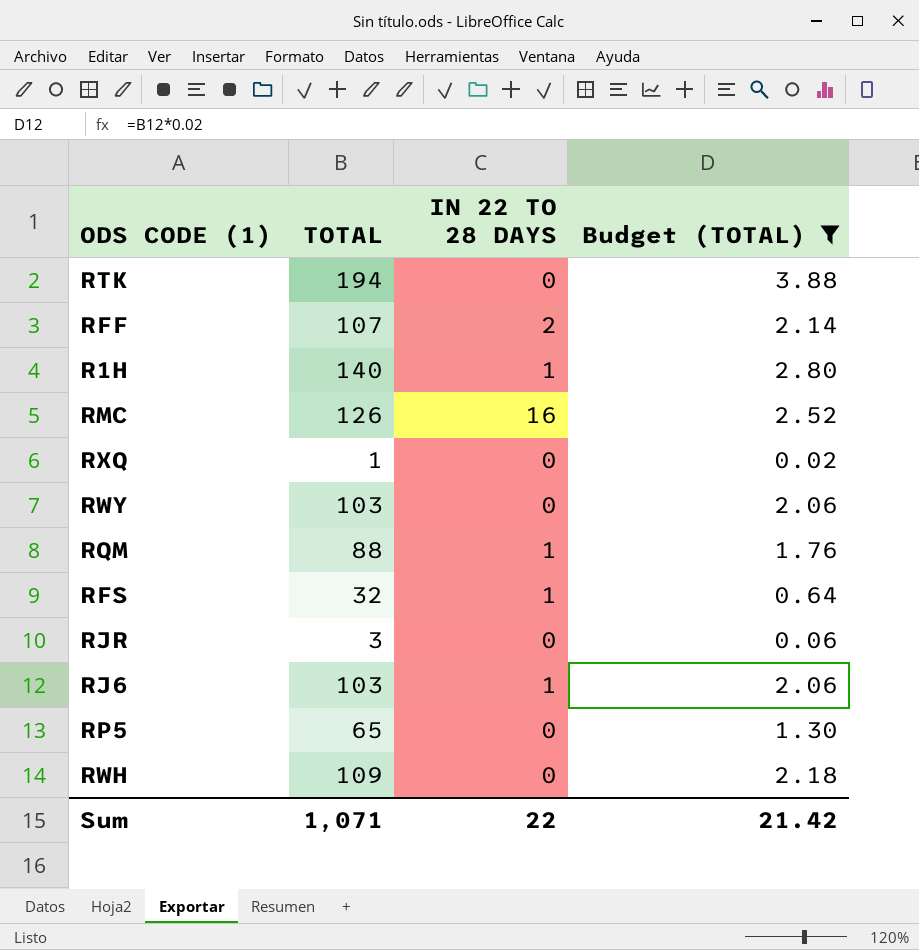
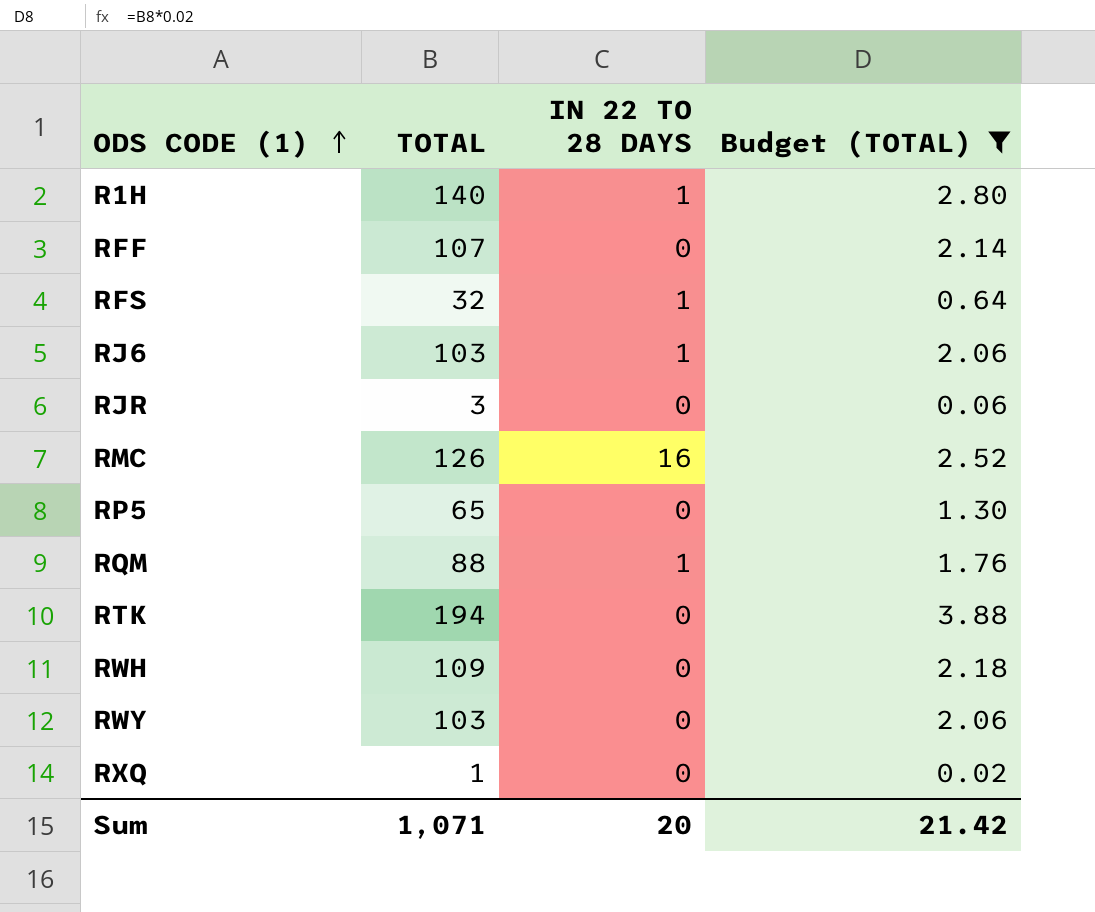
row order: none -> ODS CODE (1) ascending
RFF | IN 22 TO 28 DAYS: 2 -> 0
Sum | IN 22 TO 28 DAYS: 22 -> 20

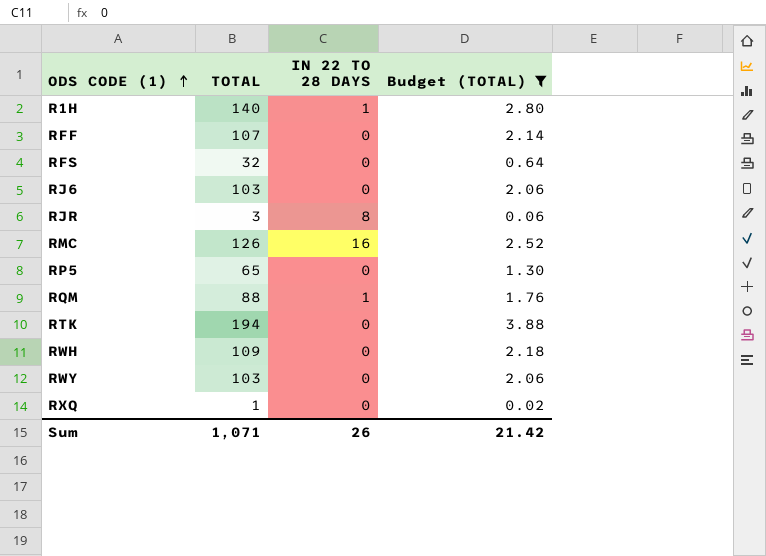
RFS | IN 22 TO 28 DAYS: 1 -> 0
RJ6 | IN 22 TO 28 DAYS: 1 -> 0
RJR | IN 22 TO 28 DAYS: 0 -> 8
Sum | IN 22 TO 28 DAYS: 20 -> 26

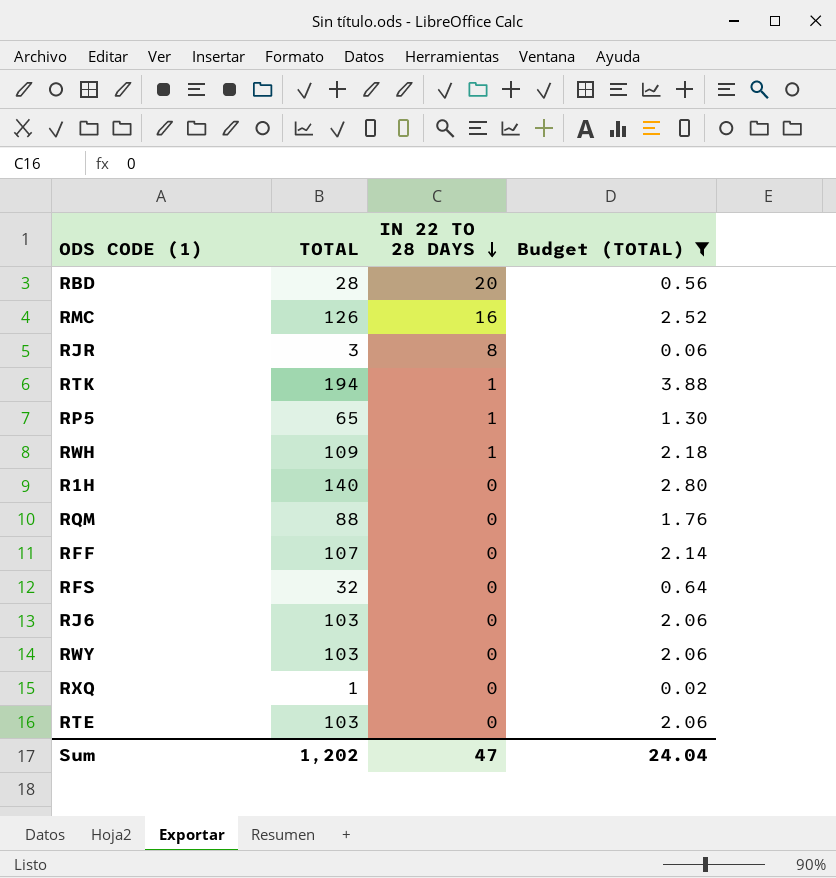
row order: ODS CODE (1) ascending -> IN 22 TO 28 DAYS descending
row RBD: none -> 28 | 20 | 0.56
RTK | IN 22 TO 28 DAYS: 0 -> 1
RP5 | IN 22 TO 28 DAYS: 0 -> 1
RWH | IN 22 TO 28 DAYS: 0 -> 1
R1H | IN 22 TO 28 DAYS: 1 -> 0
RQM | IN 22 TO 28 DAYS: 1 -> 0
row RTE: none -> 103 | 0 | 2.06
Sum | TOTAL: 1,071 -> 1,202
Sum | IN 22 TO 28 DAYS: 26 -> 47
Sum | Budget (TOTAL): 21.42 -> 24.04

